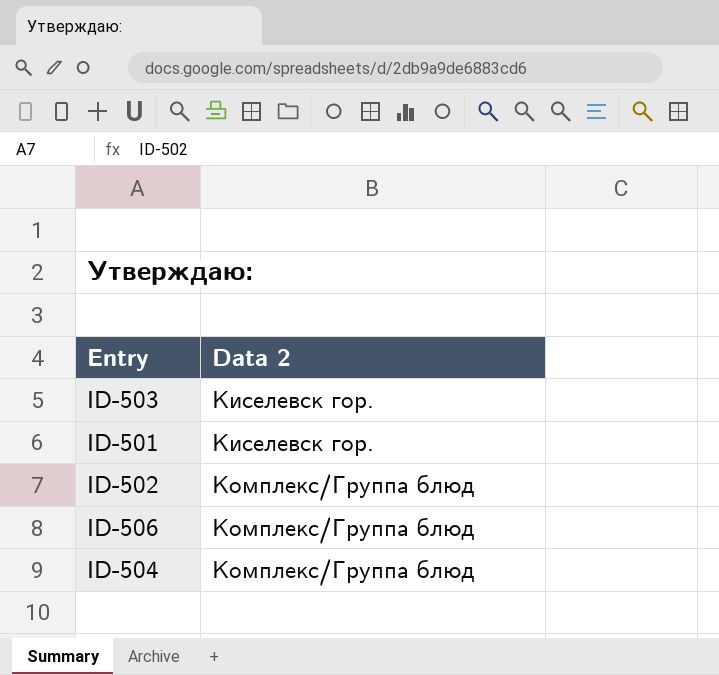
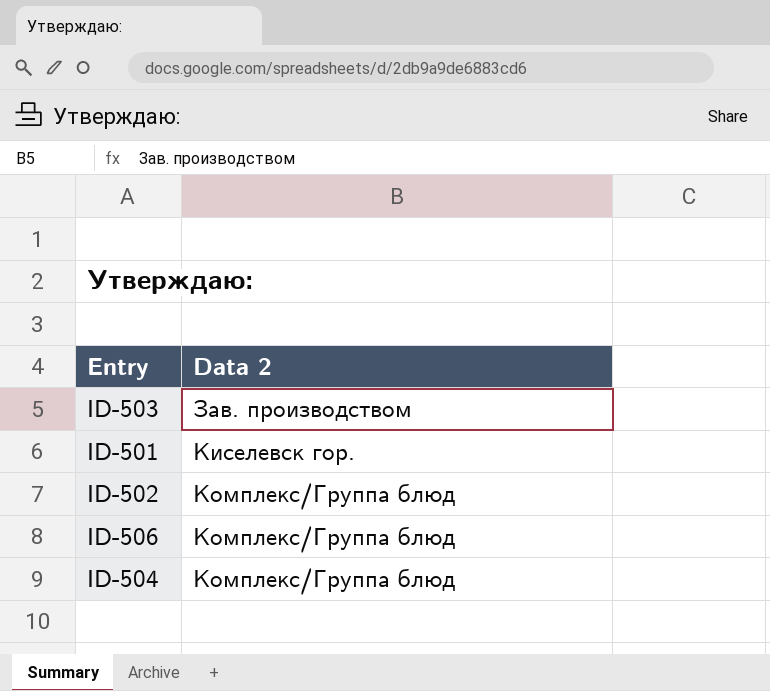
ID-503 | Data 2: Киселевск гор. -> Зав. производством

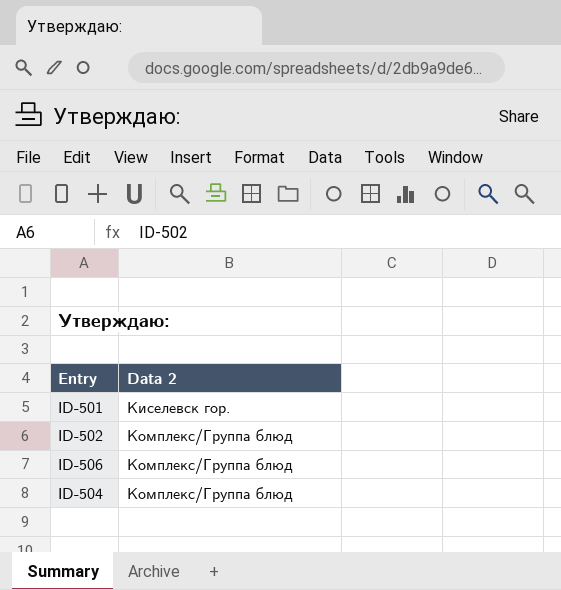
row ID-503: Зав. производством -> none

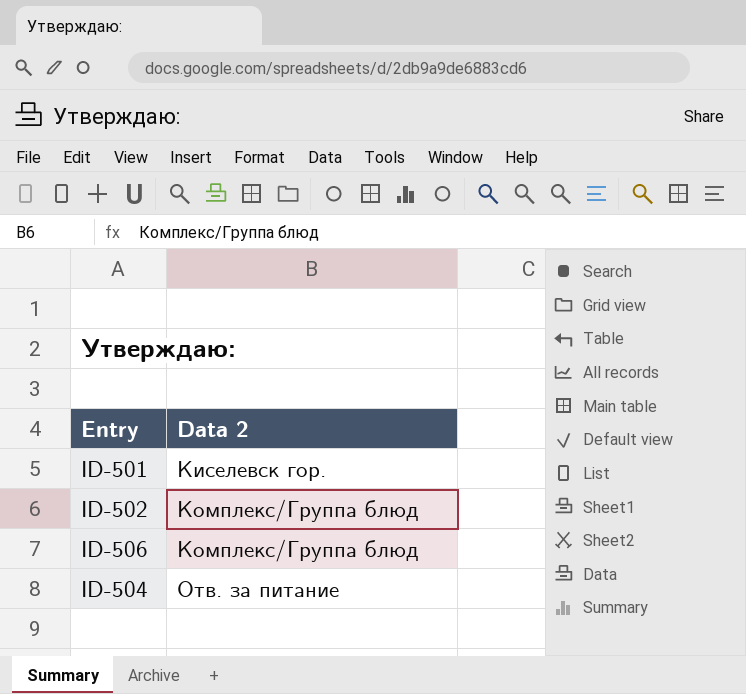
ID-504 | Data 2: Комплекс/Группа блюд -> Отв. за питание

